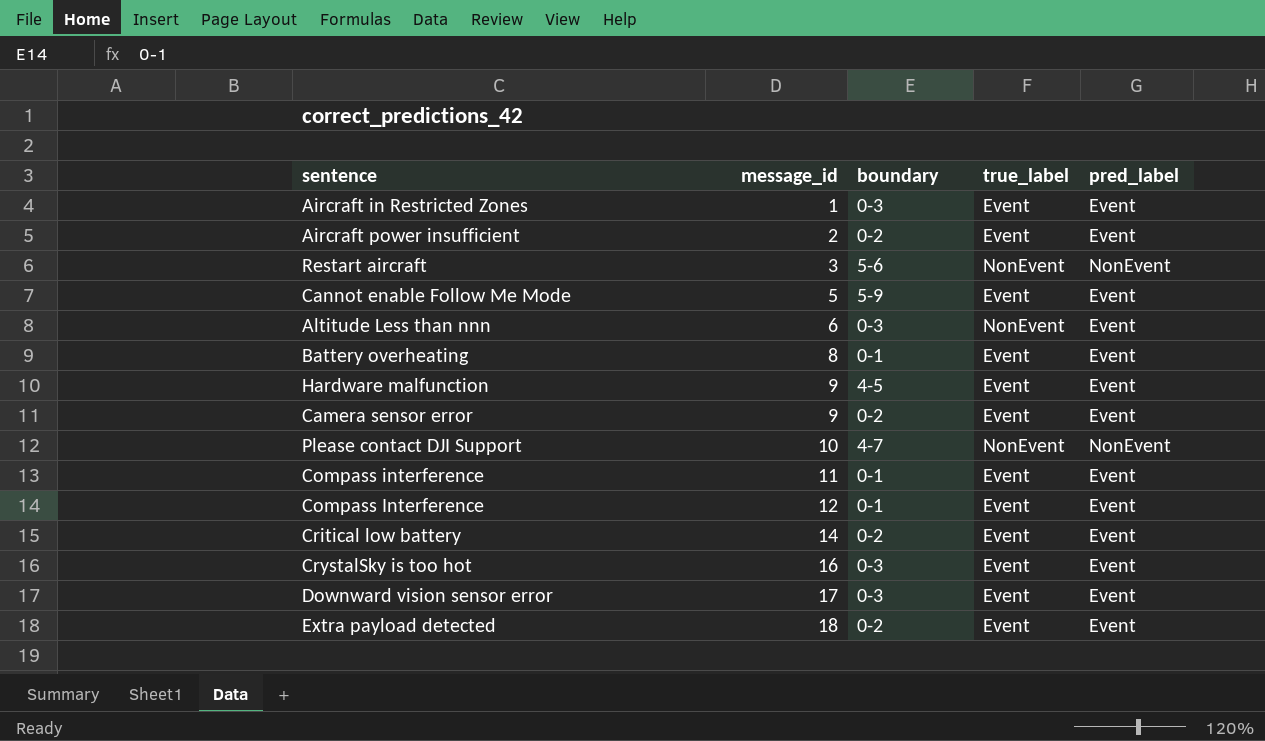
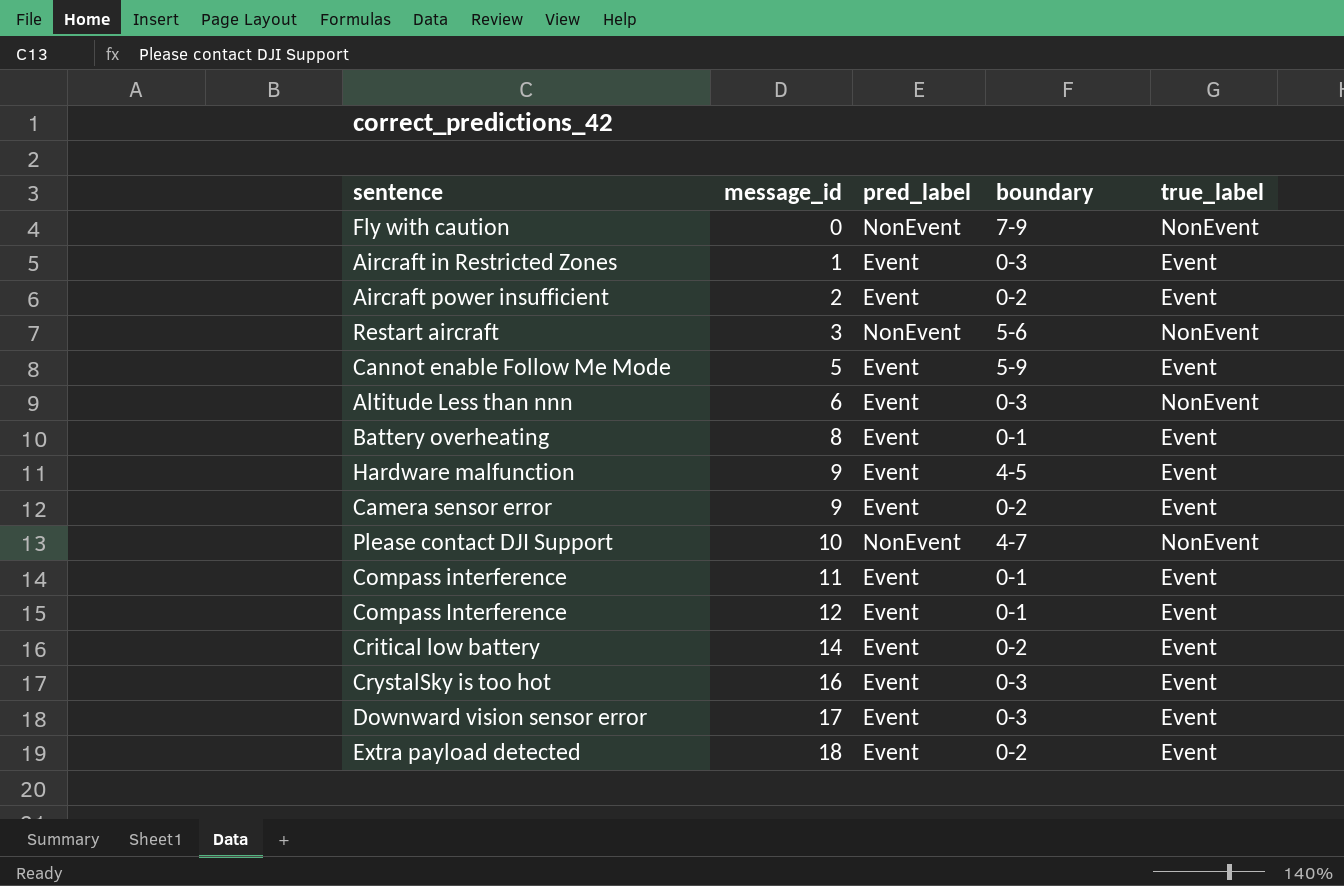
column pred_label | position: 5 -> 3
row Fly with caution: none -> 0 | NonEvent | 7-9 | NonEvent

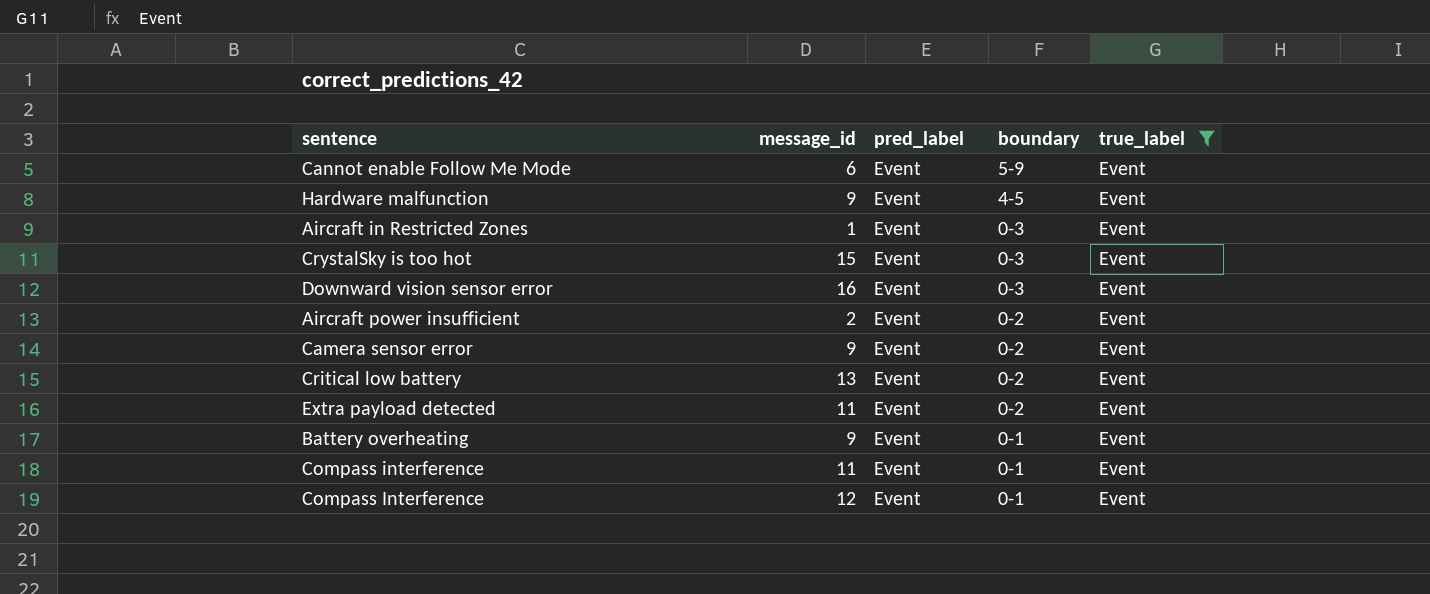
filter: none -> true_label = Event
row order: message_id ascending -> boundary descending
Cannot enable Follow Me Mode | message_id: 5 -> 6
CrystalSky is too hot | message_id: 16 -> 15
Downward vision sensor error | message_id: 17 -> 16
Critical low battery | message_id: 14 -> 13
Extra payload detected | message_id: 18 -> 11
Battery overheating | message_id: 8 -> 9

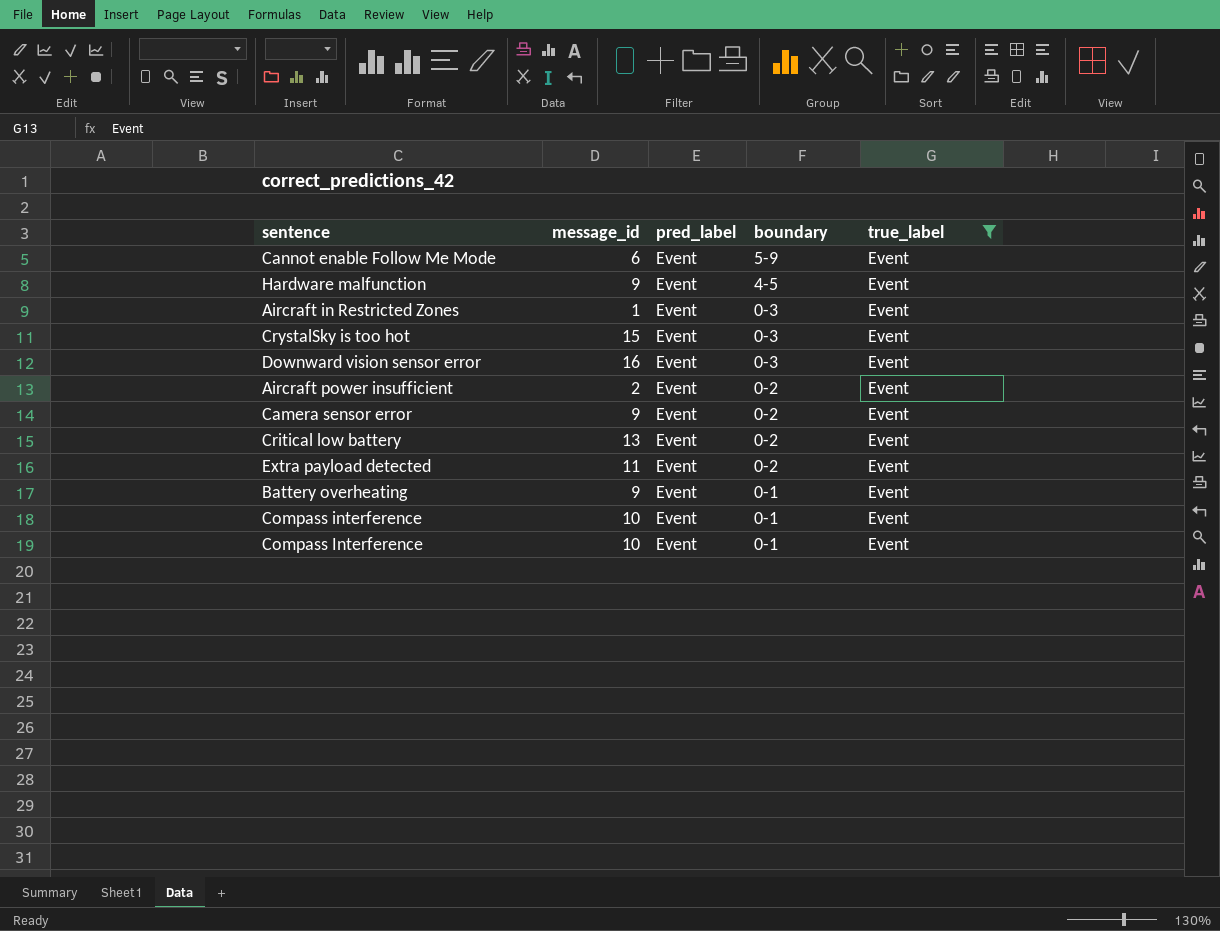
Compass interference | message_id: 11 -> 10
Compass Interference | message_id: 12 -> 10

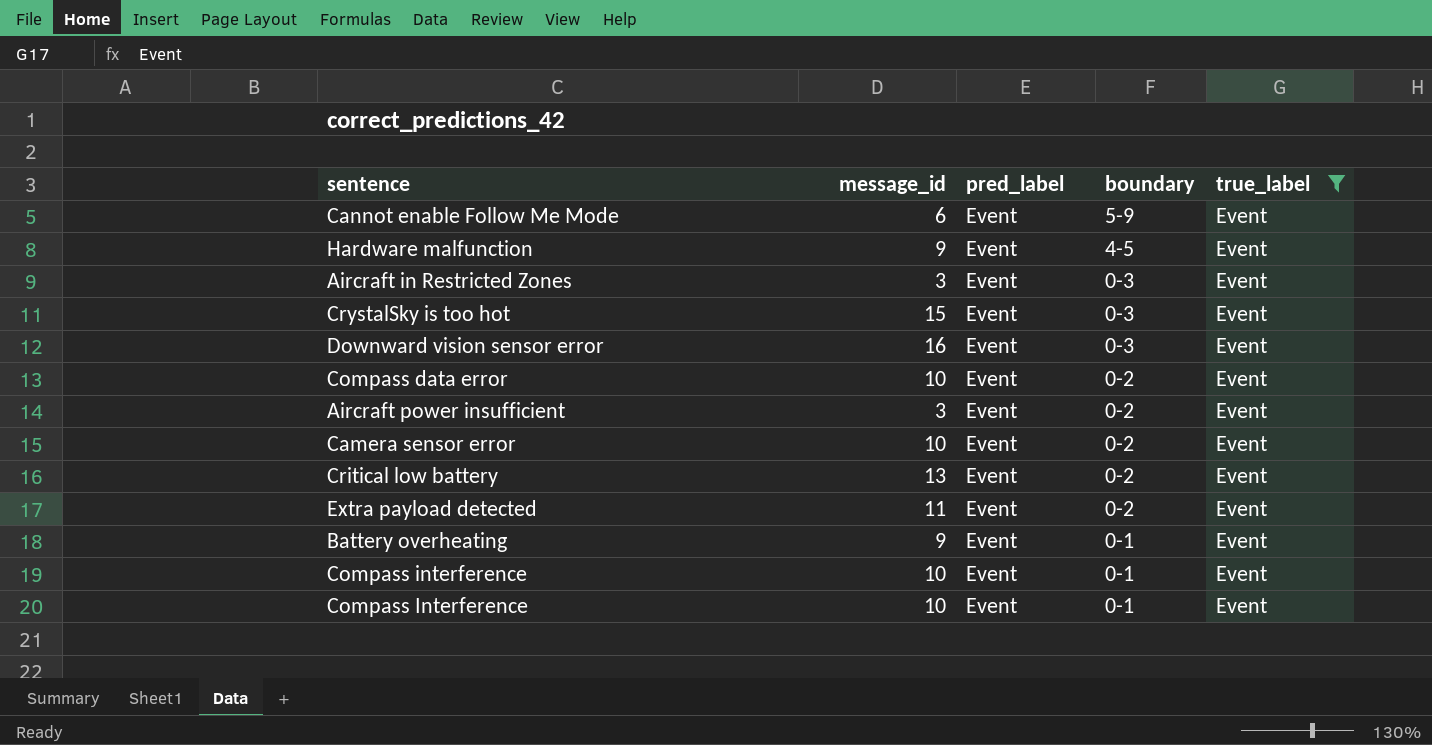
Aircraft in Restricted Zones | message_id: 1 -> 3
row Compass data error: none -> 10 | Event | 0-2 | Event
Aircraft power insufficient | message_id: 2 -> 3
Camera sensor error | message_id: 9 -> 10

